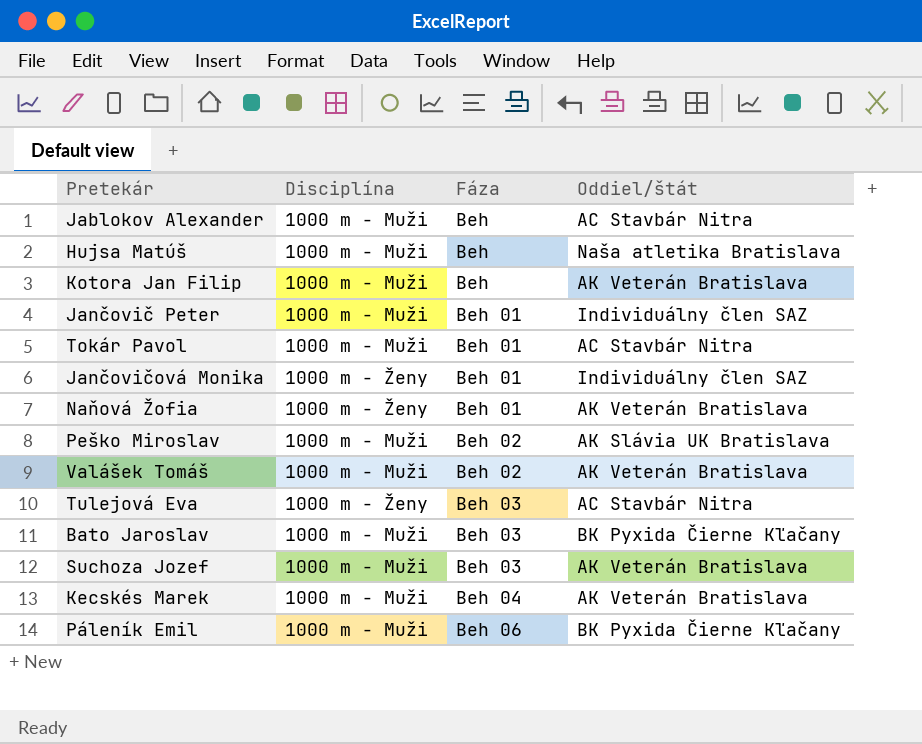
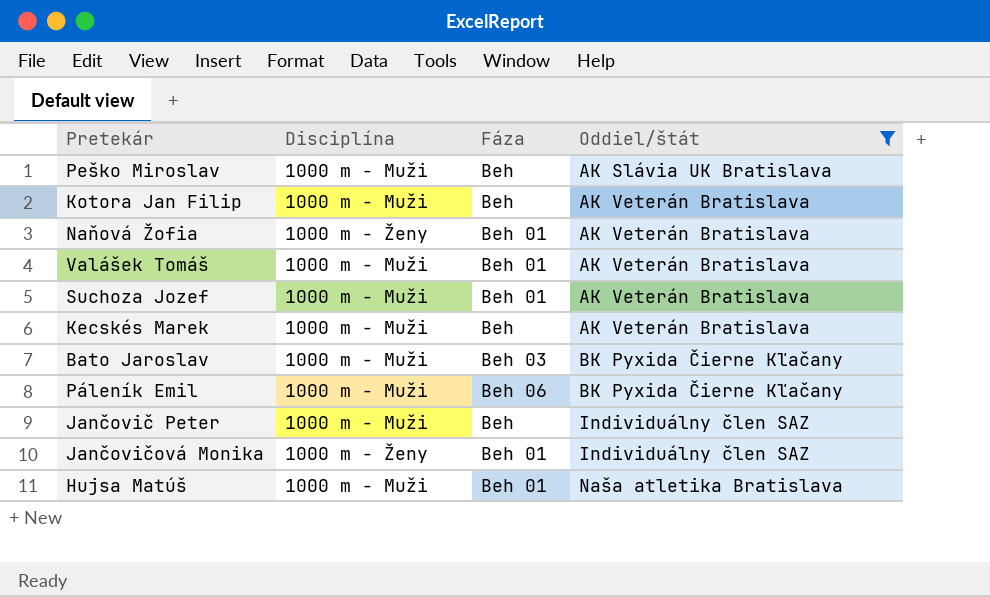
filter: none -> Oddiel/štát != AC Stavbár Nitra
row order: Fáza ascending -> Oddiel/štát ascending
Peško Miroslav | Fáza: Beh 02 -> Beh
Valášek Tomáš | Fáza: Beh 02 -> Beh 01
Suchoza Jozef | Fáza: Beh 03 -> Beh 01
Kecskés Marek | Fáza: Beh 04 -> Beh
Jančovič Peter | Fáza: Beh 01 -> Beh
Hujsa Matúš | Fáza: Beh -> Beh 01

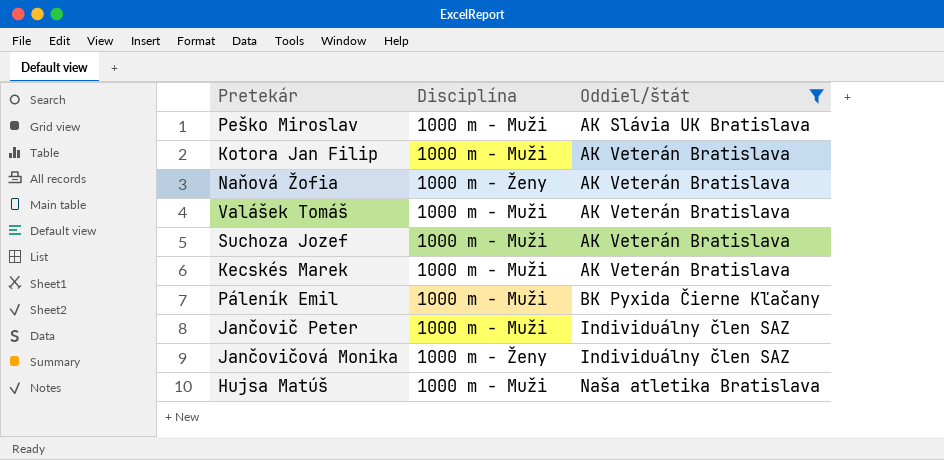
column Fáza | position: 3 -> none
row Bato Jaroslav: 1000 m - Muži | Beh 03 | BK Pyxida Čierne Kľačany -> none

